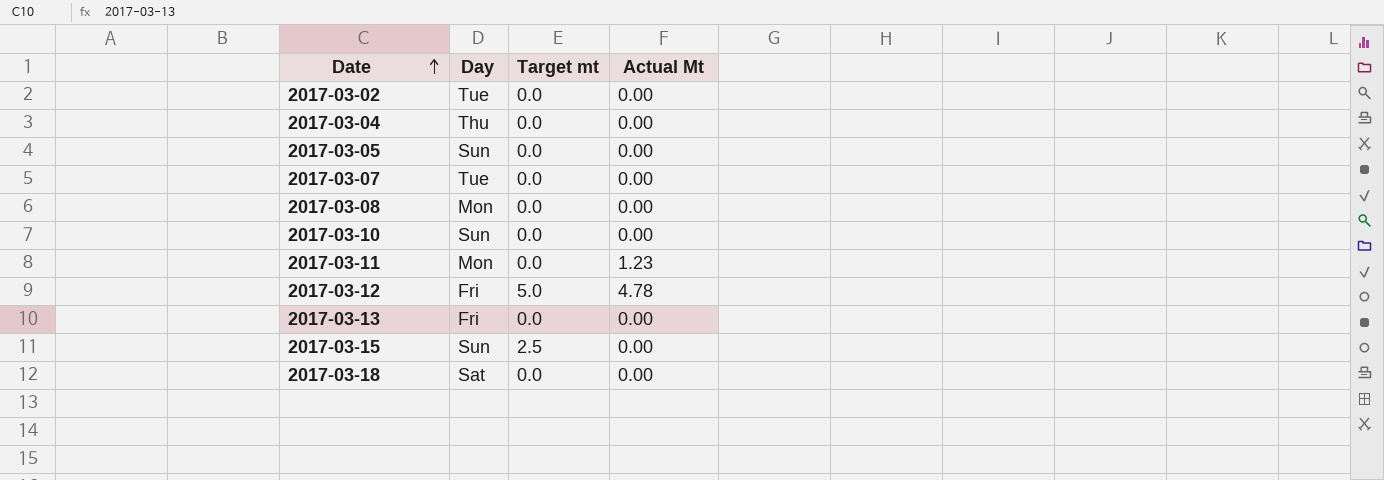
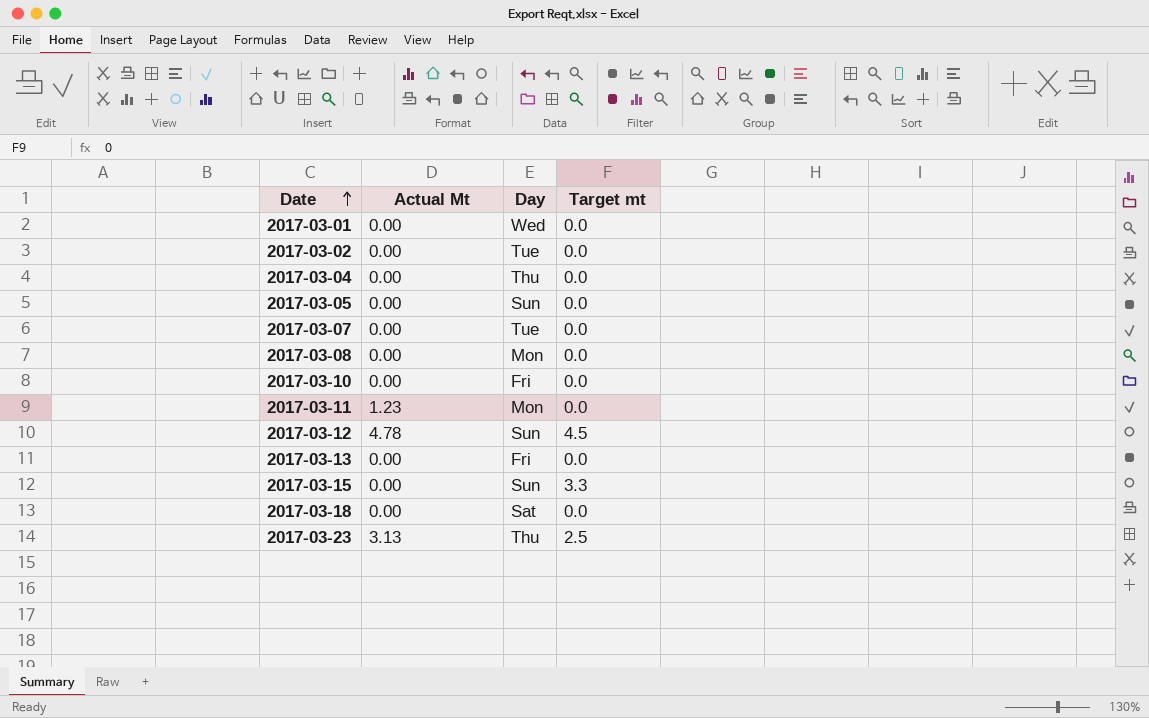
column Actual Mt | position: 4 -> 2
row 2017-03-01: none -> 0.00 | Wed | 0.0
2017-03-10 | Day: Sun -> Fri
2017-03-12 | Day: Fri -> Sun
2017-03-12 | Target mt: 5.0 -> 4.5
2017-03-15 | Target mt: 2.5 -> 3.3
row 2017-03-23: none -> 3.13 | Thu | 2.5

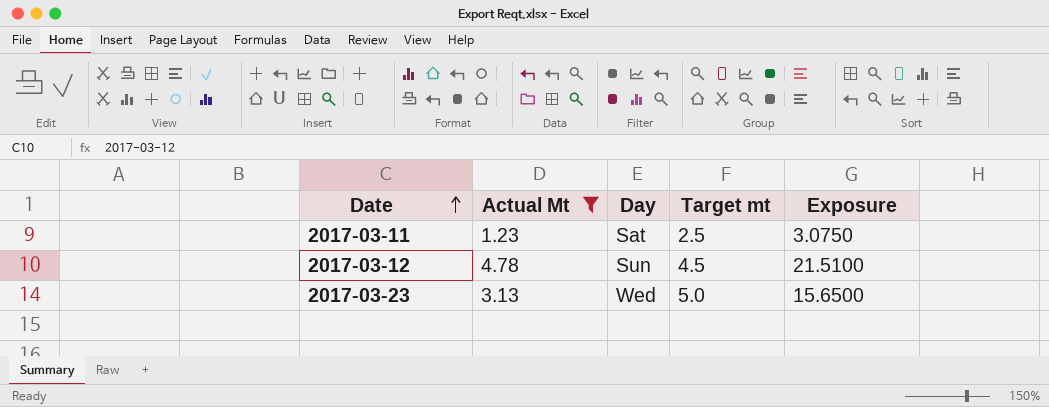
filter: none -> Actual Mt != 0.00
column Exposure | formula: none -> [Actual Mt] * [Target mt]
2017-03-11 | Day: Mon -> Sat
2017-03-11 | Target mt: 0.0 -> 2.5
2017-03-23 | Day: Thu -> Wed
2017-03-23 | Target mt: 2.5 -> 5.0

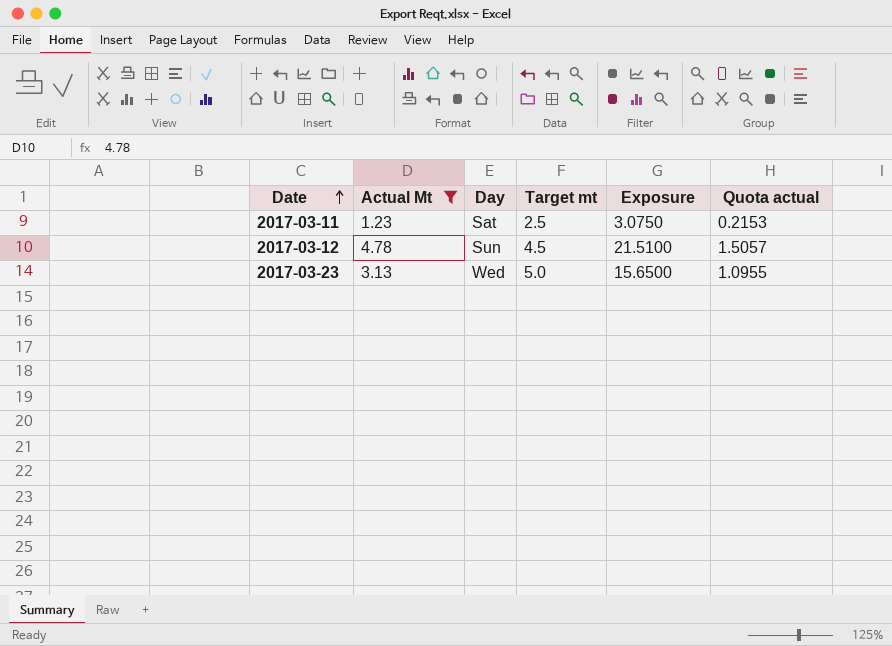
column Quota actual | formula: none -> [Exposure] * 0.07

